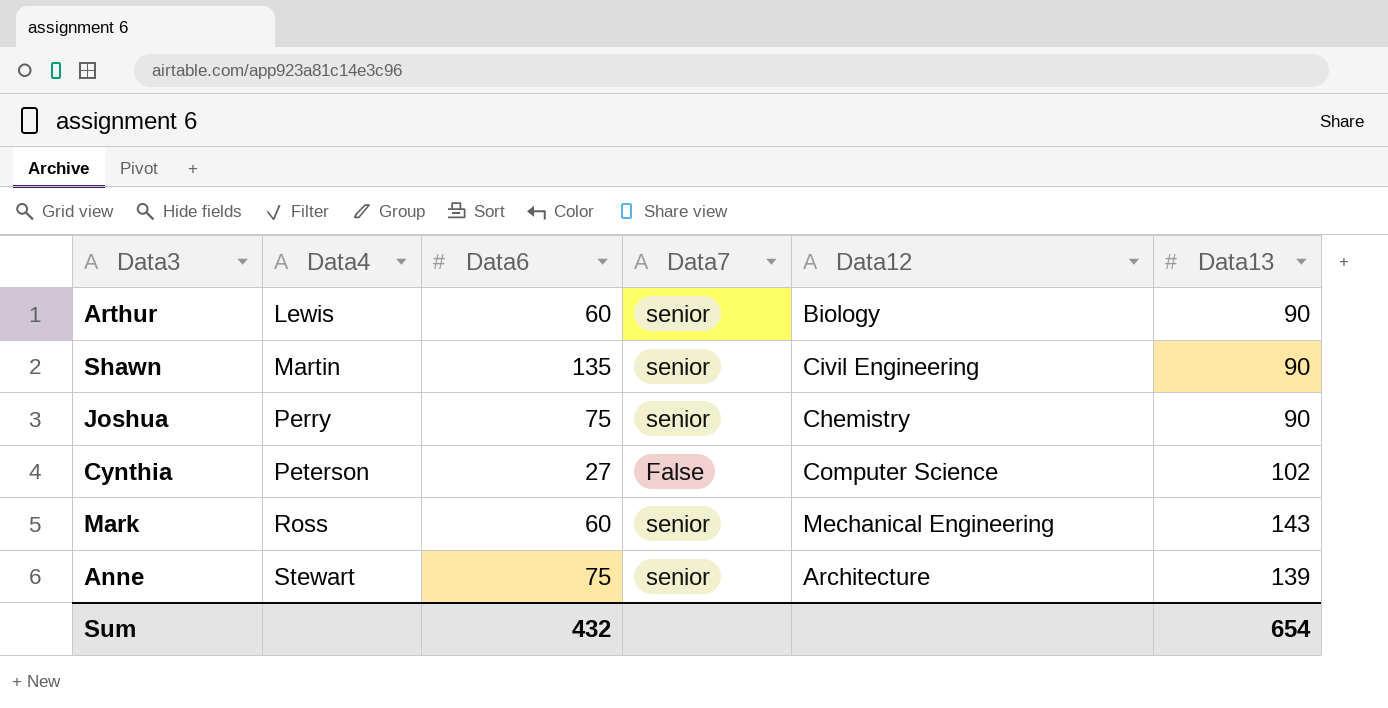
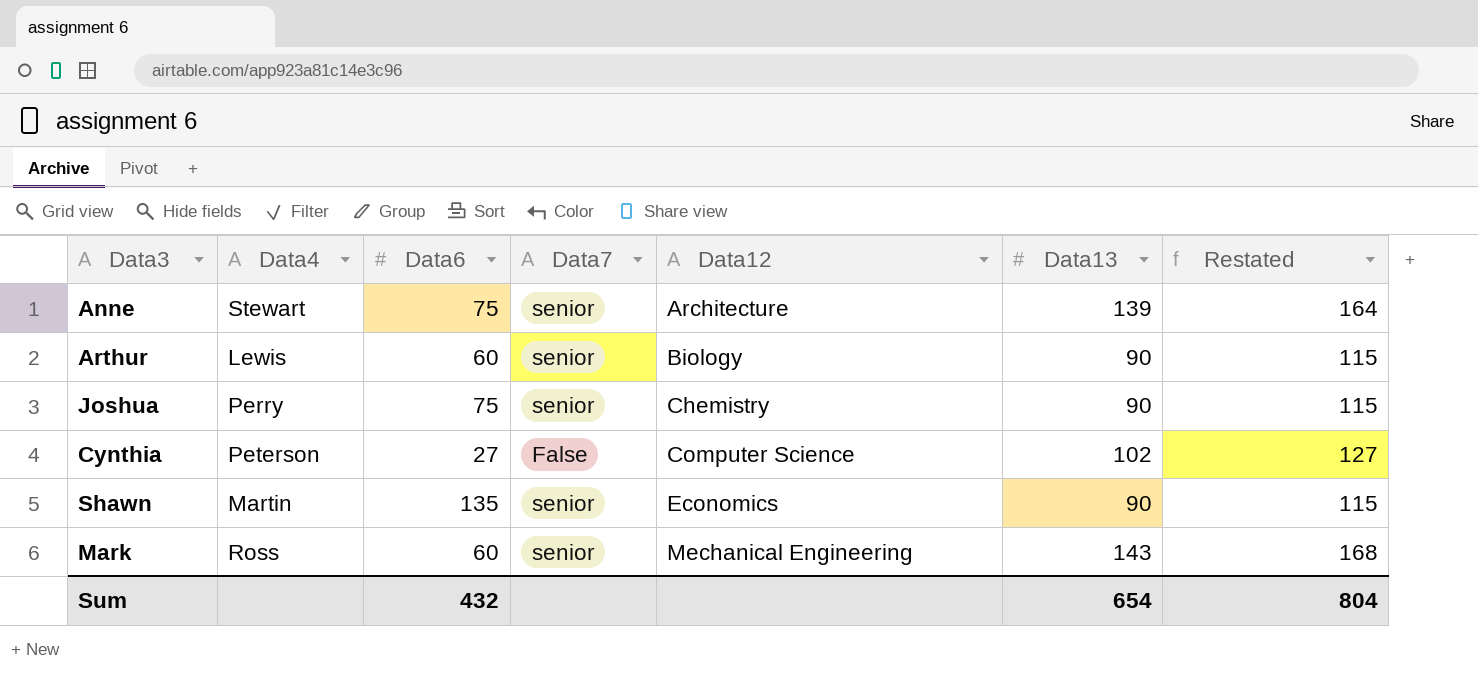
row order: Data4 ascending -> Data12 ascending
column Restated | formula: none -> [Data13] + 25
Shawn | Data12: Civil Engineering -> Economics

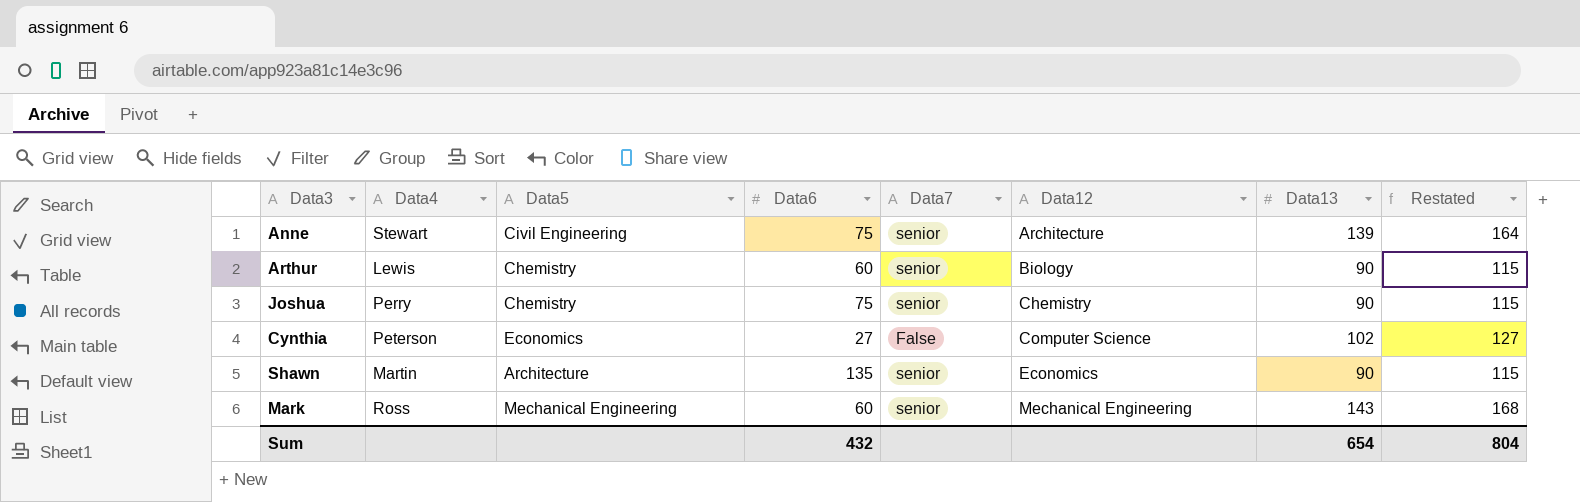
column Data5 | position: none -> 3

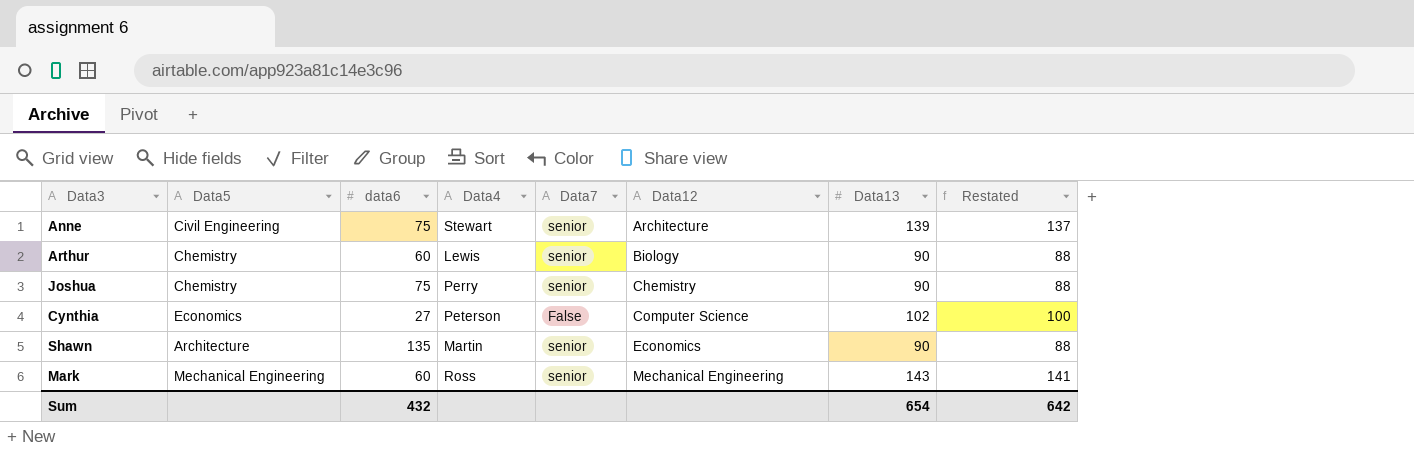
column name: Data6 -> data6
column Data4 | position: 2 -> 4
column Restated | formula: [Data13] + 25 -> [Data13] - 2
Sum | Restated: 804 -> 642

